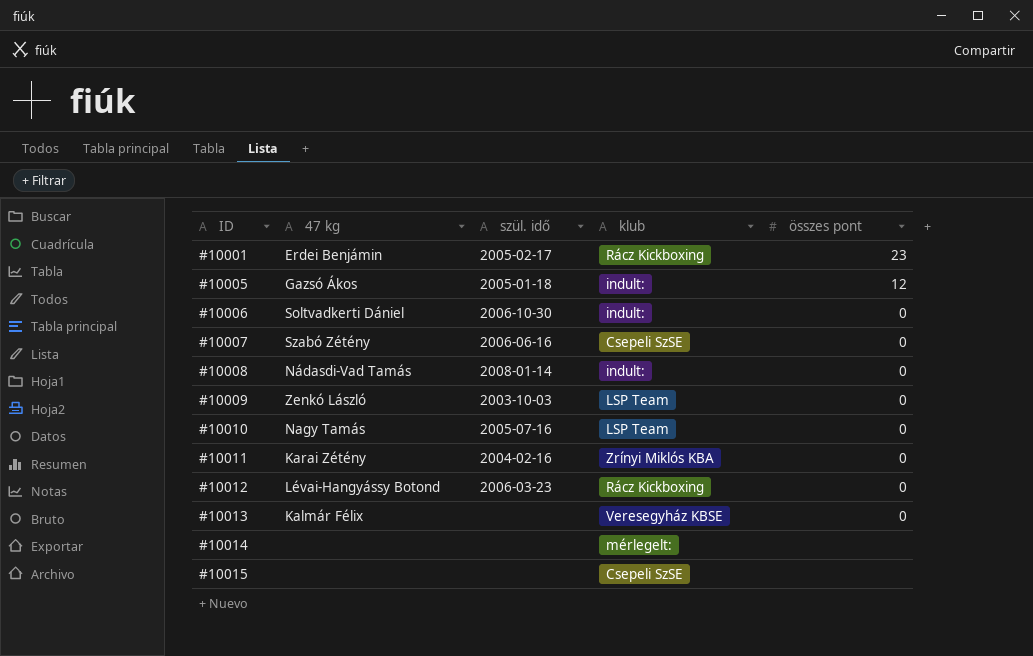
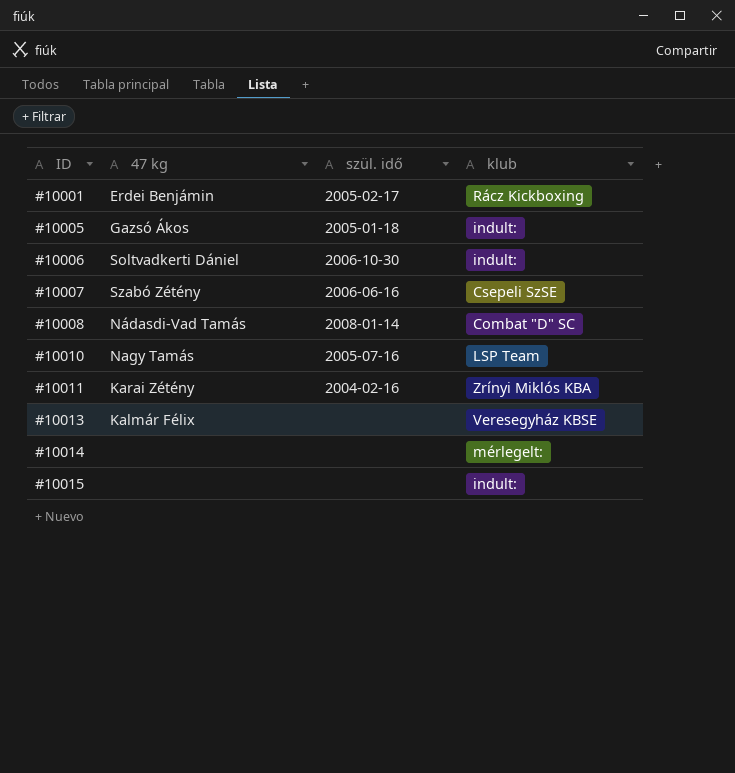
column összes pont | position: 5 -> none
row #10009: Zenkó László | 2003-10-03 | LSP Team | 0 -> none
row #10012: Lévai-Hangyássy Botond | 2006-03-23 | Rácz Kickboxing | 0 -> none
#10008 | klub: indult: -> Combat "D" SC
#10015 | klub: Csepeli SzSE -> indult:

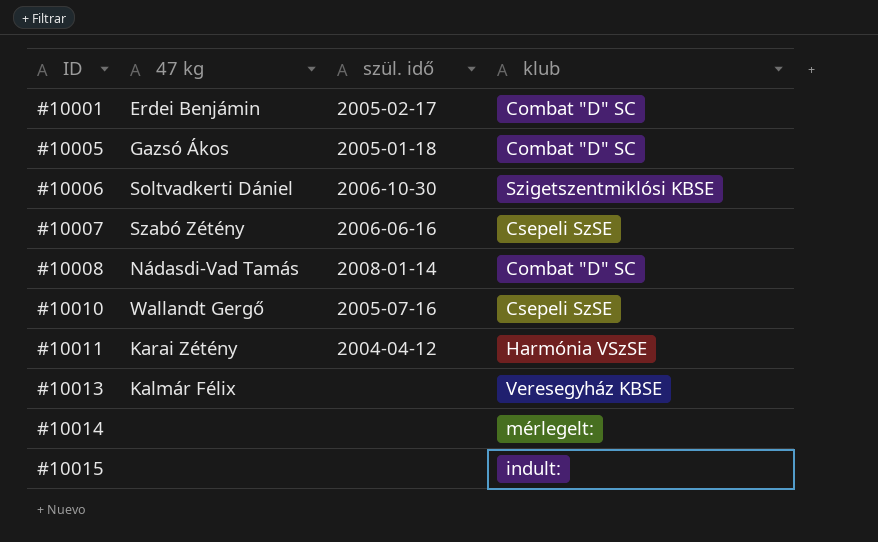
#10001 | klub: Rácz Kickboxing -> Combat "D" SC
#10005 | klub: indult: -> Combat "D" SC
#10006 | klub: indult: -> Szigetszentmiklósi KBSE
#10010 | 47 kg: Nagy Tamás -> Wallandt Gergő
#10010 | klub: LSP Team -> Csepeli SzSE
#10011 | szül. idő: 2004-02-16 -> 2004-04-12
#10011 | klub: Zrínyi Miklós KBA -> Harmónia VSzSE

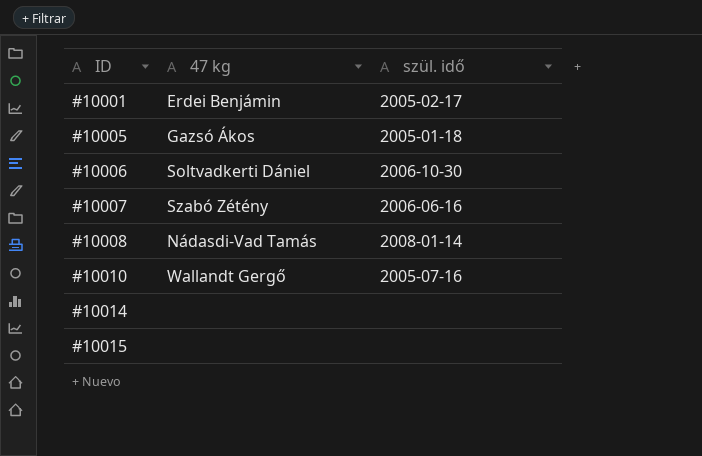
column klub | position: 4 -> none
row #10011: Karai Zétény | 2004-04-12 | Harmónia VSzSE -> none
row #10013: Kalmár Félix | none | Veresegyház KBSE -> none

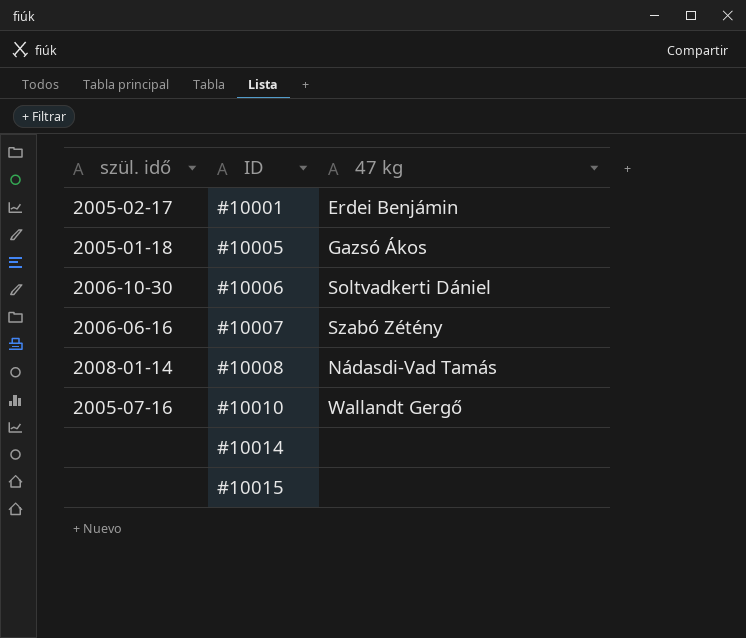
column szül. idő | position: 3 -> 1

